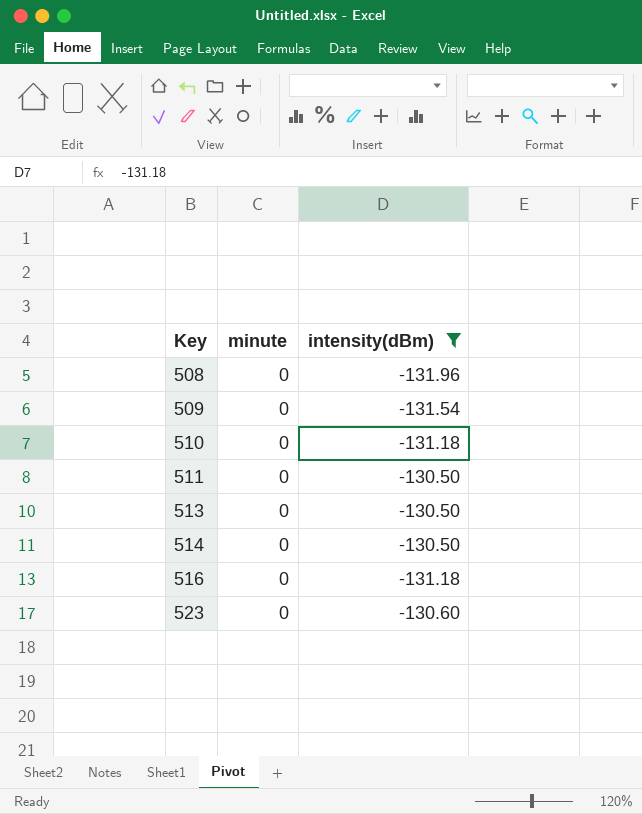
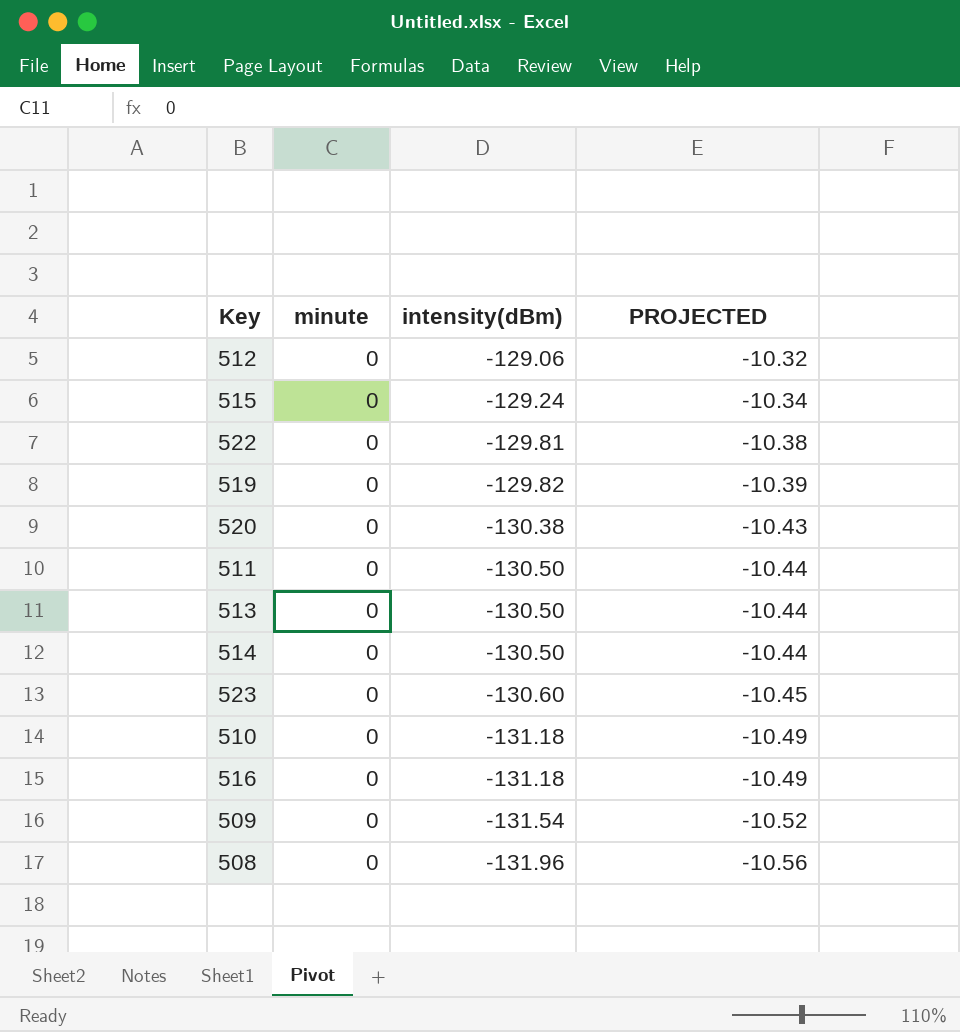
filter: intensity(dBm) <= -130.50 -> none
row order: Key ascending -> intensity(dBm) descending
column PROJECTED | formula: none -> [intensity(dBm)] * 0.08

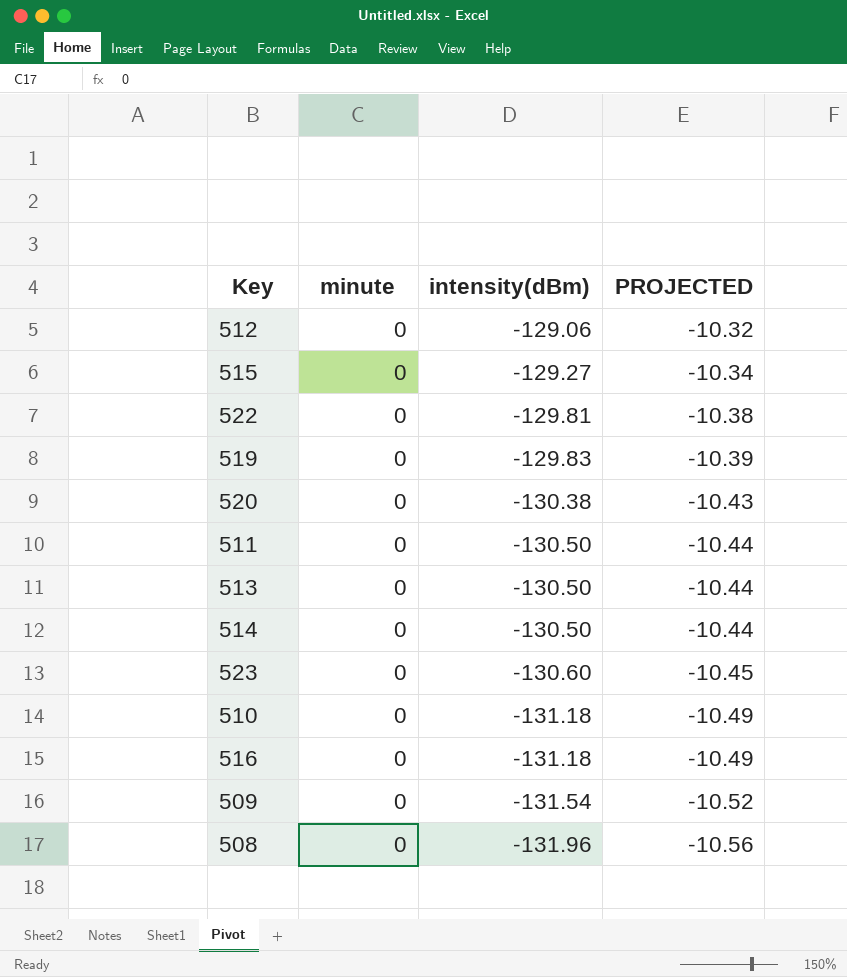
515 | intensity(dBm): -129.24 -> -129.27
519 | intensity(dBm): -129.82 -> -129.83

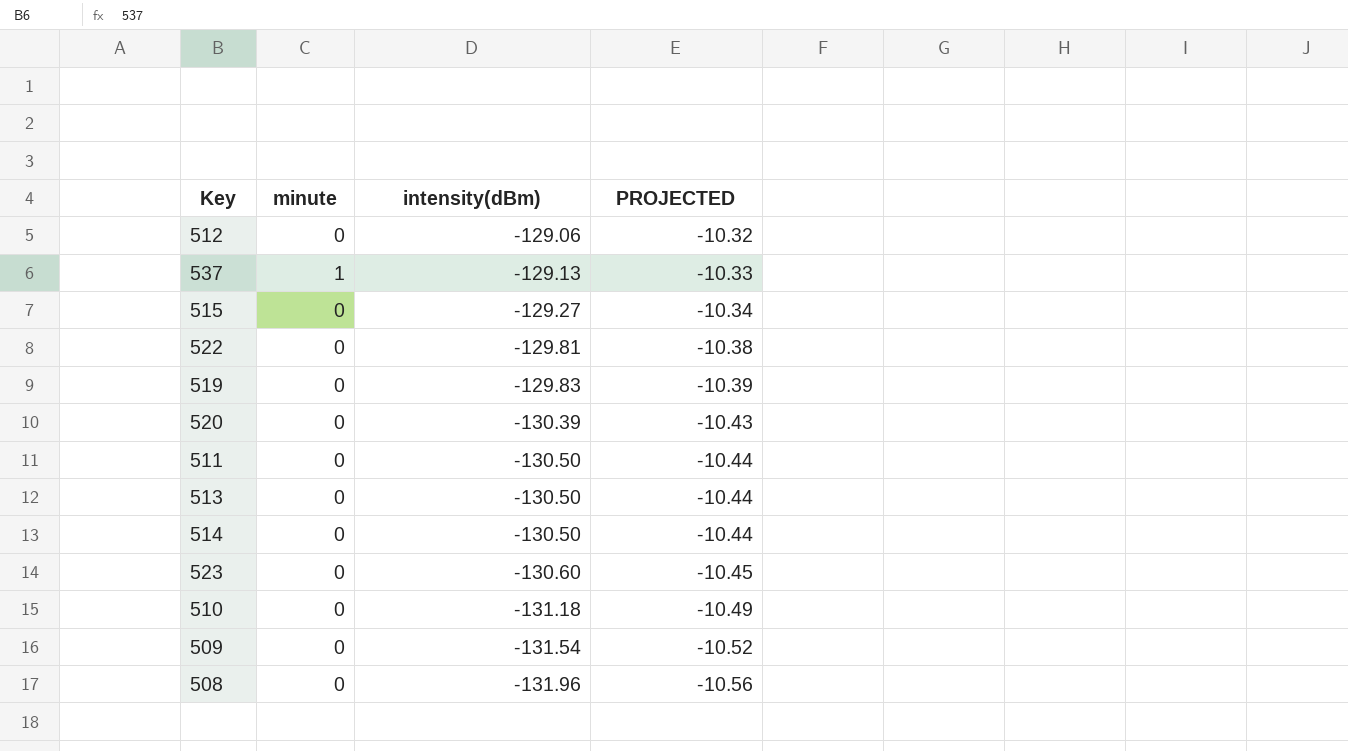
row 516: 0 | -131.18 | -10.49 -> none
row 537: none -> 1 | -129.13 | -10.33
520 | intensity(dBm): -130.38 -> -130.39

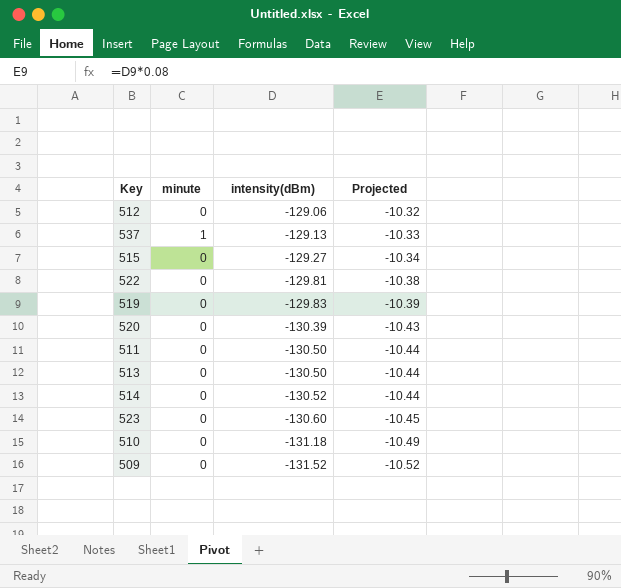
column name: PROJECTED -> Projected
row 508: 0 | -131.96 | -10.56 -> none
514 | intensity(dBm): -130.50 -> -130.52
509 | intensity(dBm): -131.54 -> -131.52

